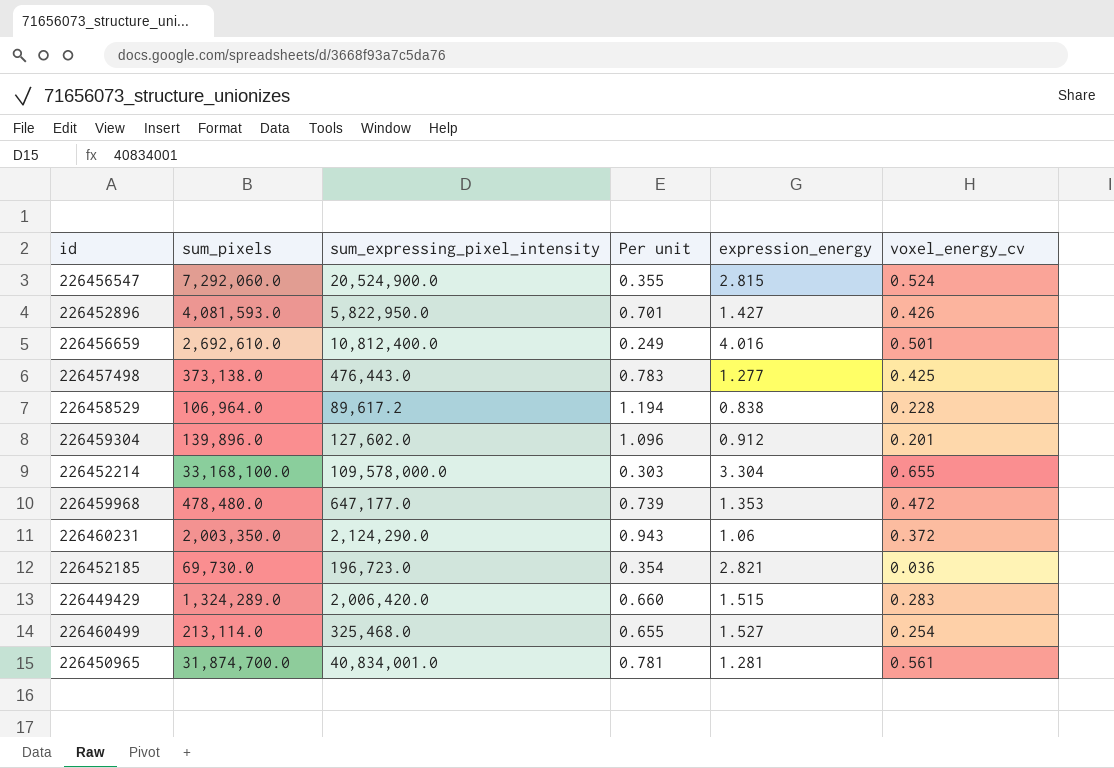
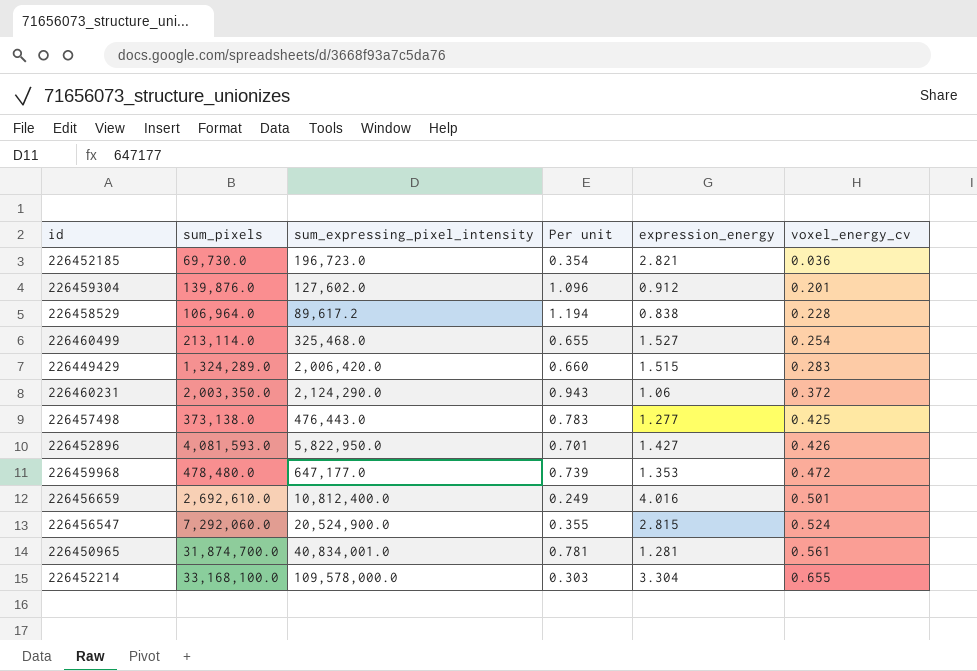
row order: none -> voxel_energy_cv ascending
226459304 | sum_pixels: 139,896.0 -> 139,876.0

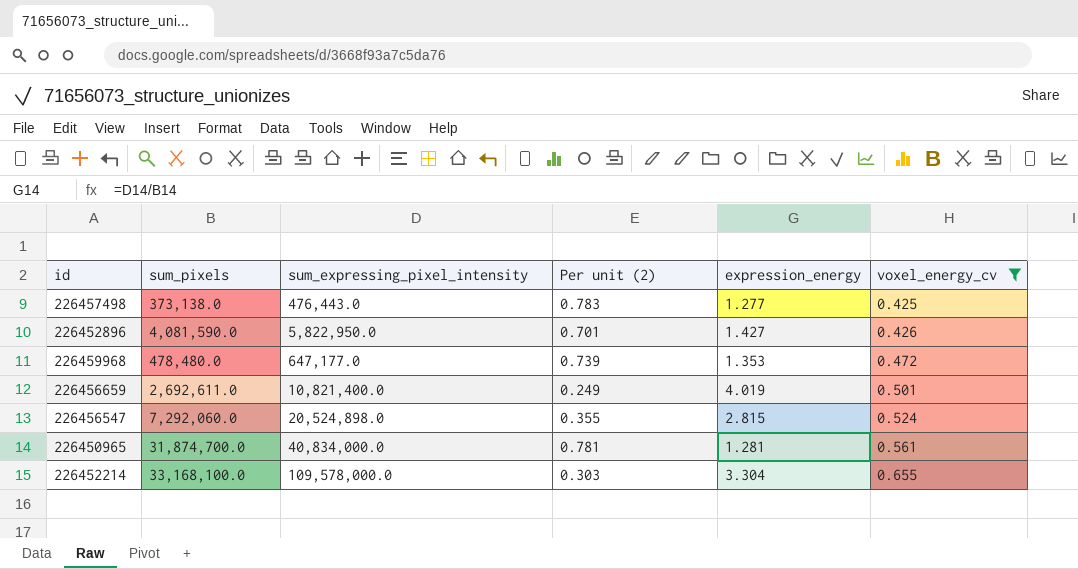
filter: none -> voxel_energy_cv >= 0.425
column name: Per unit -> Per unit (2)
226452896 | sum_pixels: 4,081,593.0 -> 4,081,590.0
226456659 | sum_pixels: 2,692,610.0 -> 2,692,611.0
226456659 | sum_expressing_pixel_intensity: 10,812,400.0 -> 10,821,400.0
226456659 | expression_energy: 4.016 -> 4.019
226456547 | sum_expressing_pixel_intensity: 20,524,900.0 -> 20,524,898.0
226450965 | sum_expressing_pixel_intensity: 40,834,001.0 -> 40,834,000.0

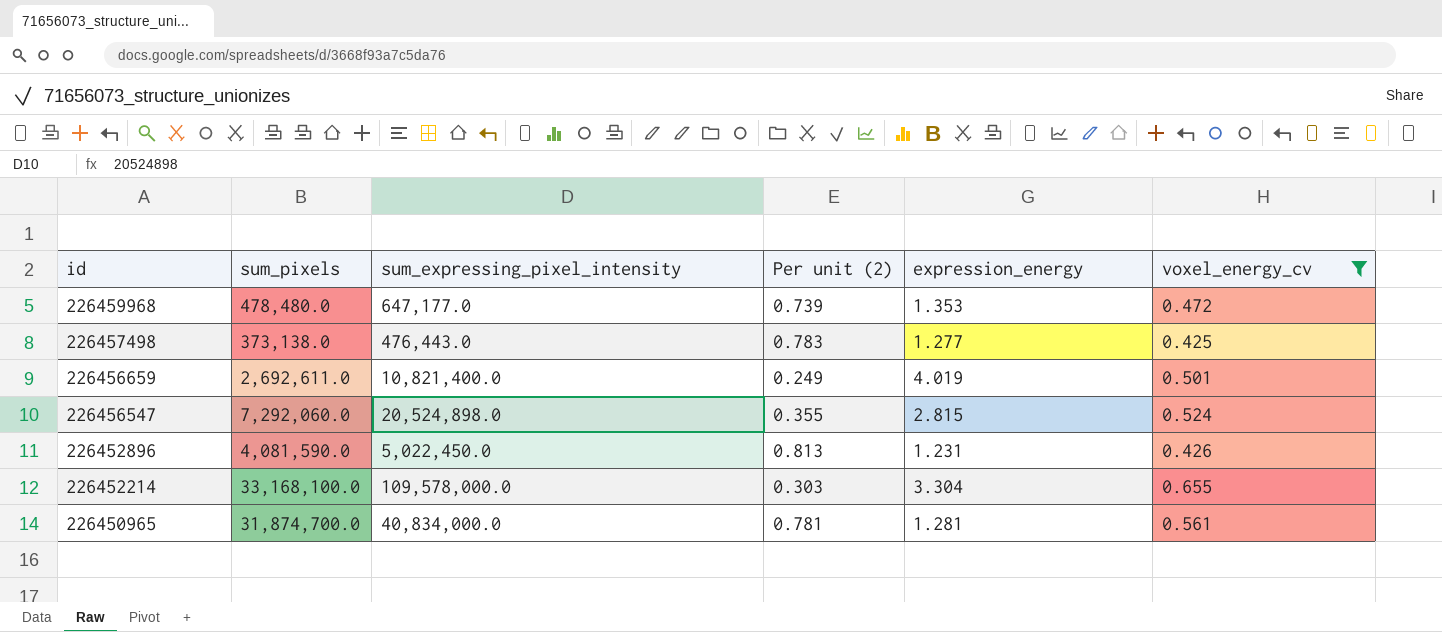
row order: voxel_energy_cv ascending -> id descending
226452896 | sum_expressing_pixel_intensity: 5,822,950.0 -> 5,022,450.0
226452896 | Per unit (2): 0.701 -> 0.813
226452896 | expression_energy: 1.427 -> 1.231

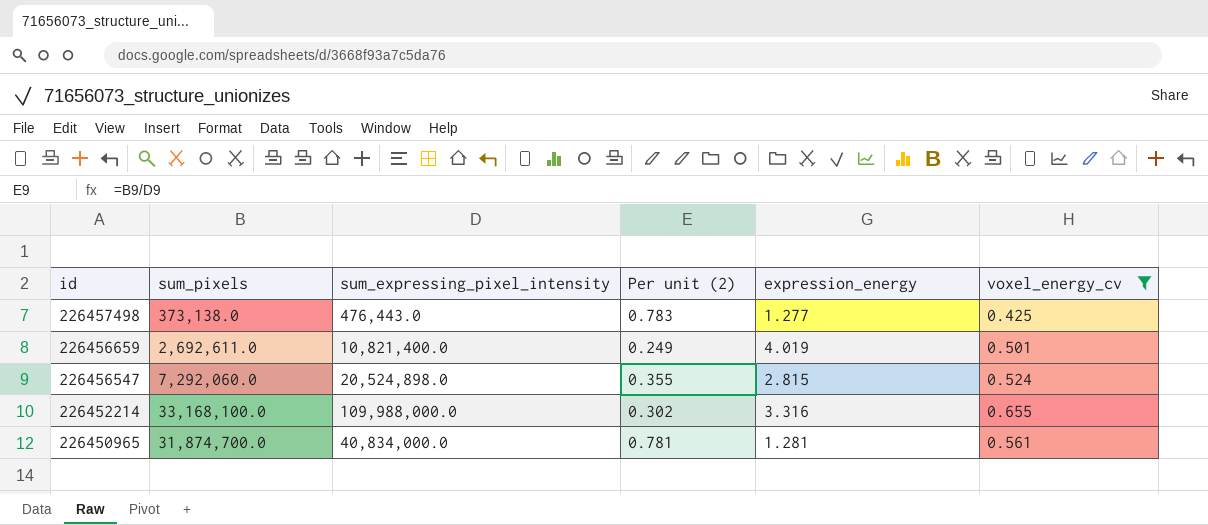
row 226459968: 478,480.0 | 647,177.0 | 0.739 | 1.353 | 0.472 -> none
row 226452896: 4,081,590.0 | 5,022,450.0 | 0.813 | 1.231 | 0.426 -> none
226452214 | sum_expressing_pixel_intensity: 109,578,000.0 -> 109,988,000.0
226452214 | Per unit (2): 0.303 -> 0.302
226452214 | expression_energy: 3.304 -> 3.316

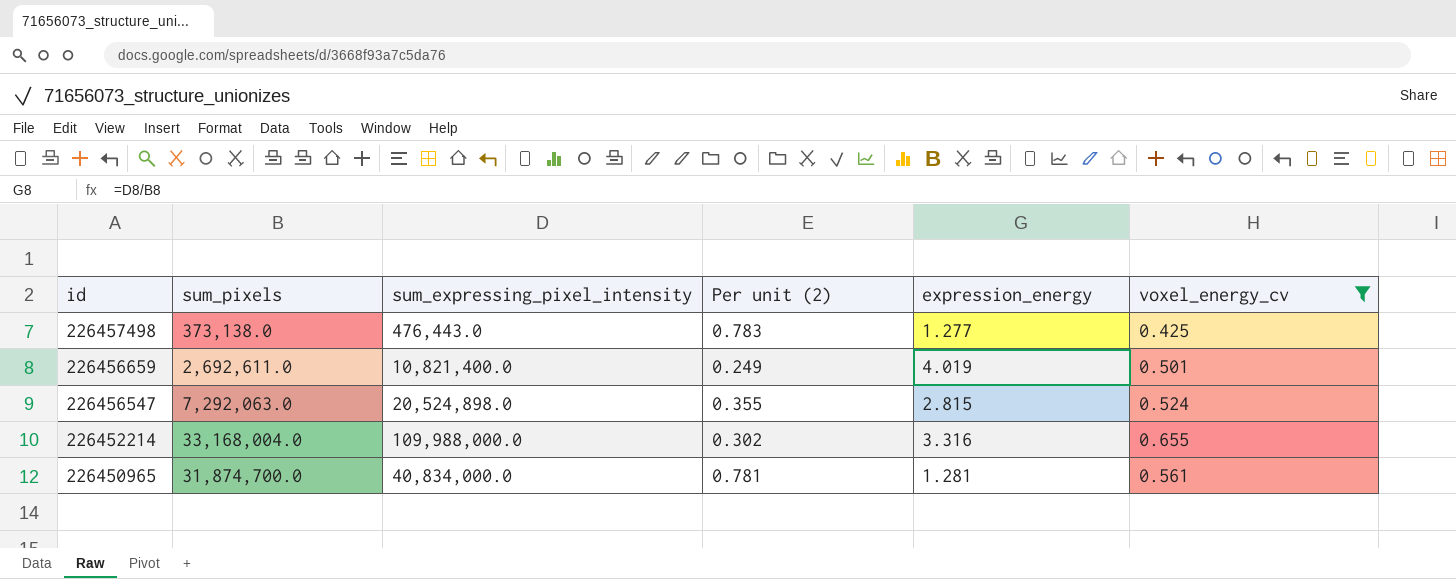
226456547 | sum_pixels: 7,292,060.0 -> 7,292,063.0
226452214 | sum_pixels: 33,168,100.0 -> 33,168,004.0

